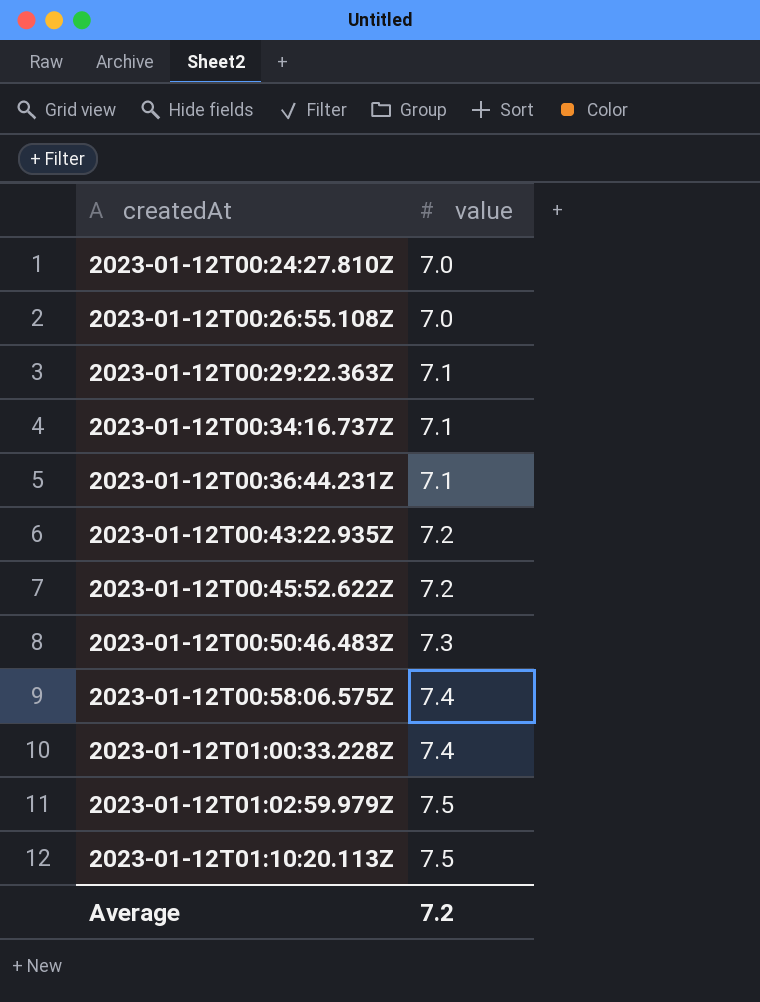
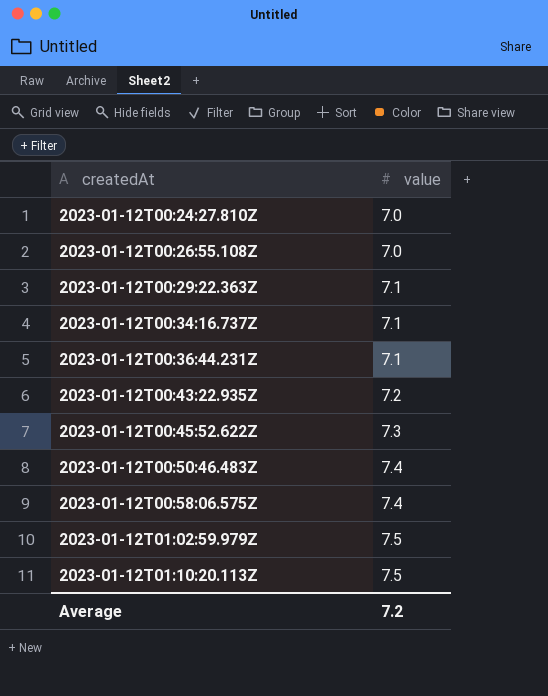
row 2023-01-12T01:00:33.228Z: 7.4 -> none
2023-01-12T00:45:52.622Z | value: 7.2 -> 7.3
2023-01-12T00:50:46.483Z | value: 7.3 -> 7.4

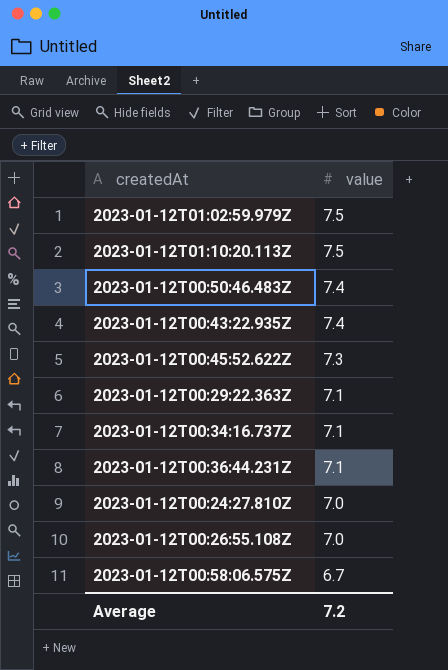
row order: createdAt ascending -> value descending
2023-01-12T00:43:22.935Z | value: 7.2 -> 7.4
2023-01-12T00:58:06.575Z | value: 7.4 -> 6.7

